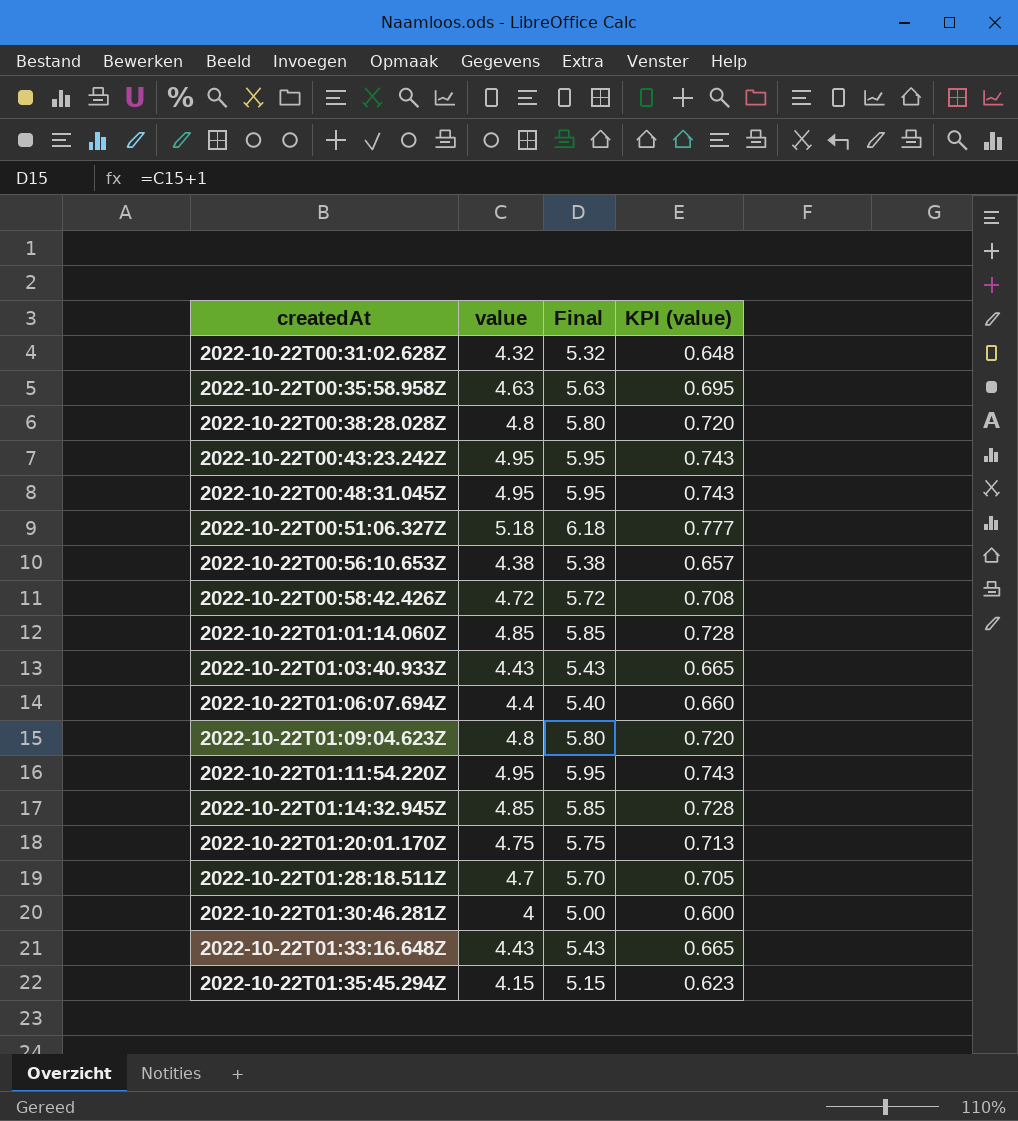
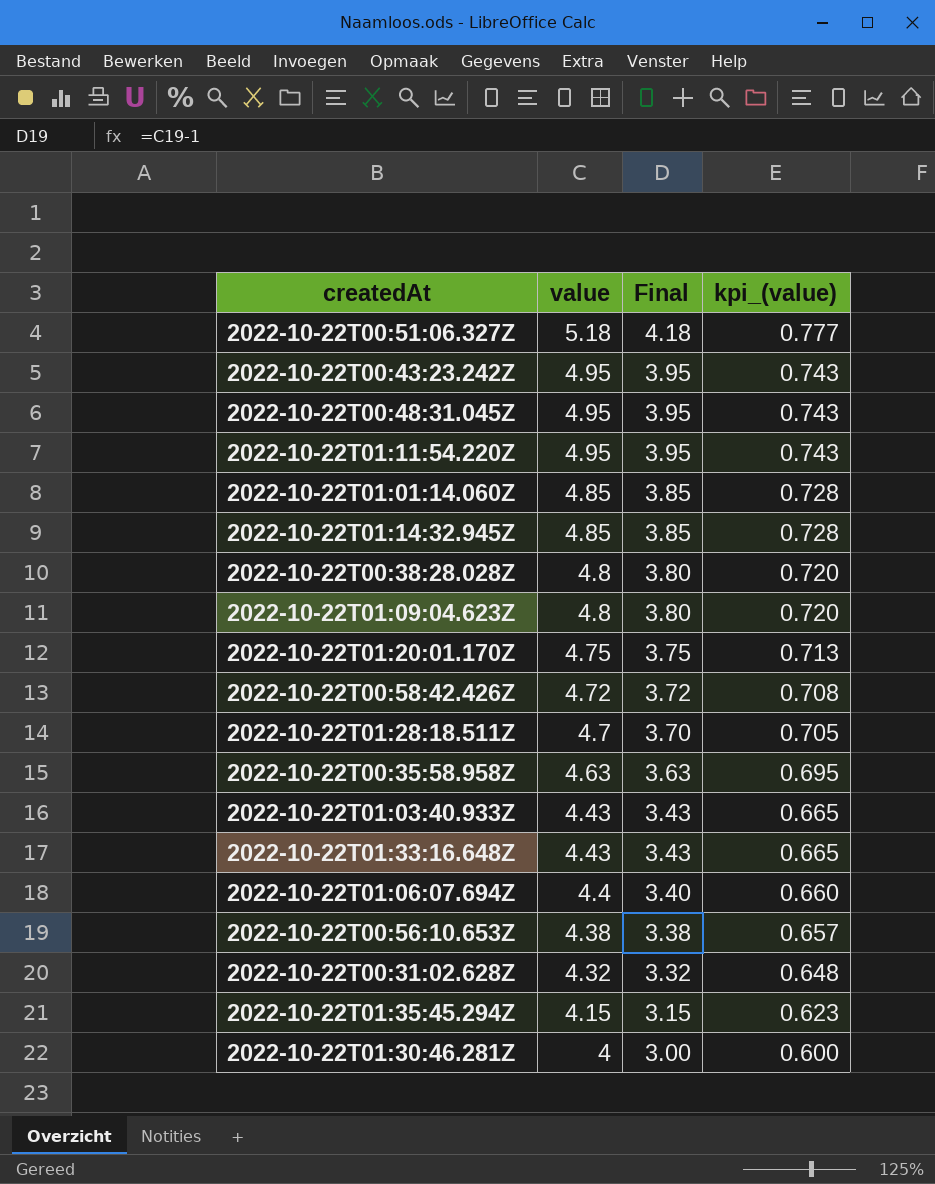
row order: createdAt ascending -> value descending
column Final | formula: [value] + 1 -> [value] - 1
column name: KPI (value) -> kpi_(value)

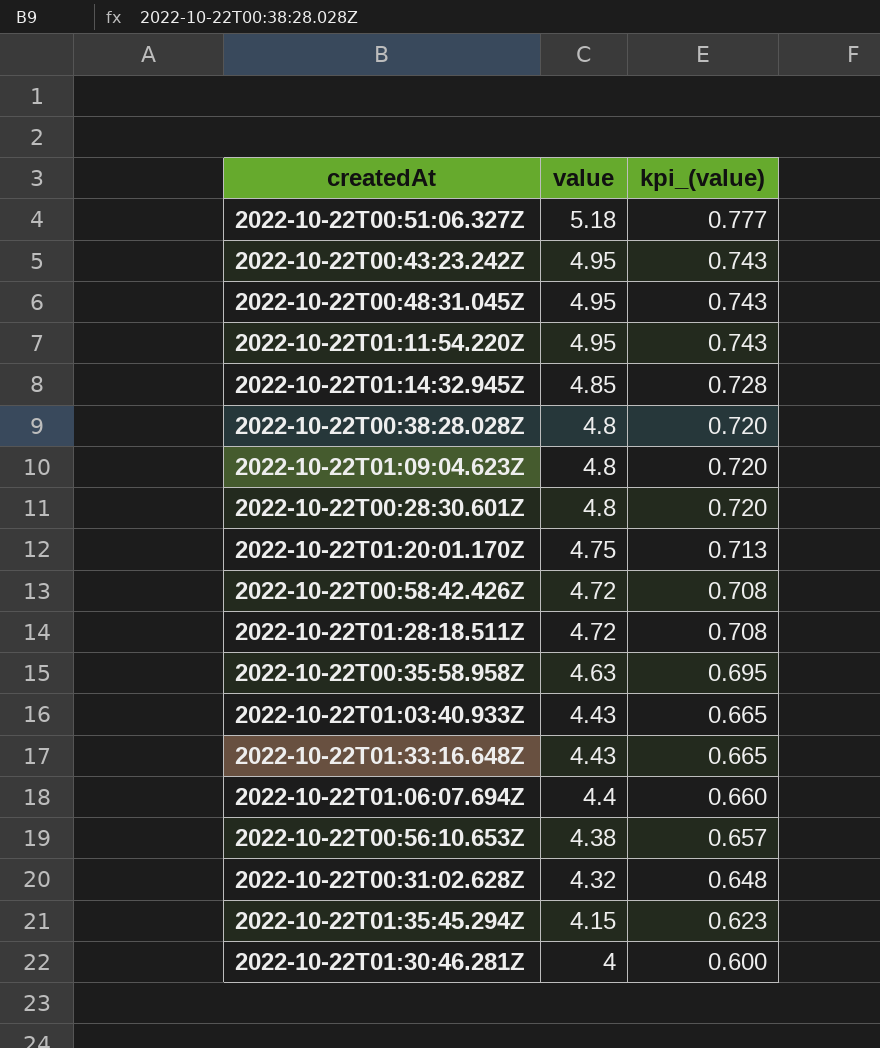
column Final | formula: [value] - 1 -> none
row 2022-10-22T01:01:14.060Z: 4.85 | 3.85 | 0.728 -> none
row 2022-10-22T00:28:30.601Z: none -> 4.8 | 0.720
2022-10-22T01:28:18.511Z | value: 4.7 -> 4.72
2022-10-22T01:28:18.511Z | kpi_(value): 0.705 -> 0.708

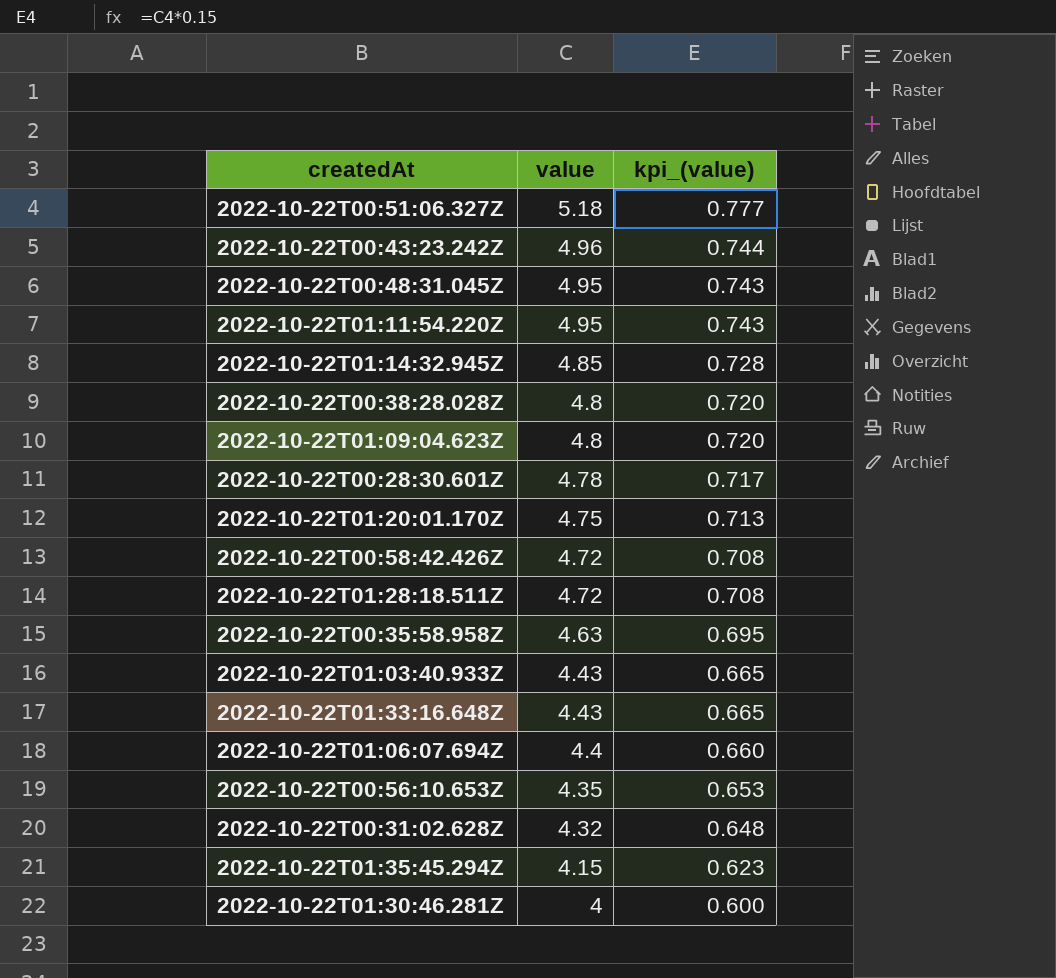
2022-10-22T00:43:23.242Z | value: 4.95 -> 4.96
2022-10-22T00:43:23.242Z | kpi_(value): 0.743 -> 0.744
2022-10-22T00:28:30.601Z | value: 4.8 -> 4.78
2022-10-22T00:28:30.601Z | kpi_(value): 0.720 -> 0.717
2022-10-22T00:56:10.653Z | value: 4.38 -> 4.35
2022-10-22T00:56:10.653Z | kpi_(value): 0.657 -> 0.653

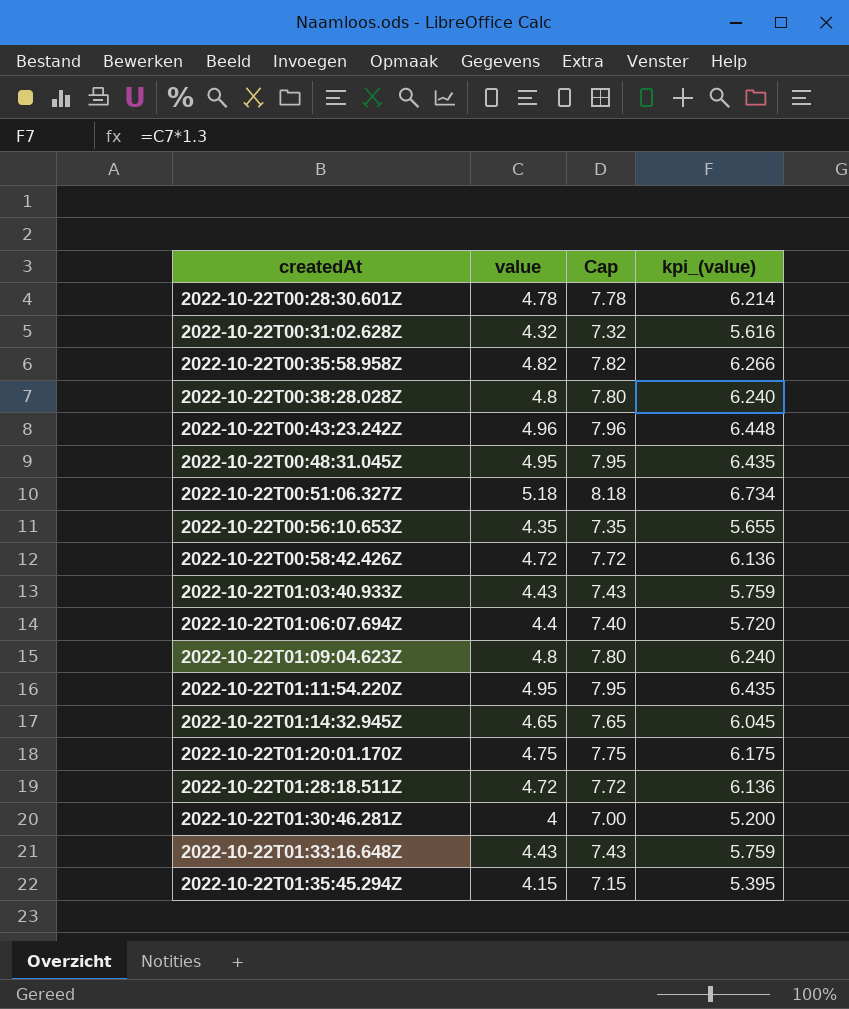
row order: value descending -> createdAt ascending
column Cap | formula: none -> [value] + 3
column kpi_(value) | formula: [value] * 0.15 -> [value] * 1.3
2022-10-22T00:35:58.958Z | value: 4.63 -> 4.82
2022-10-22T01:14:32.945Z | value: 4.85 -> 4.65

